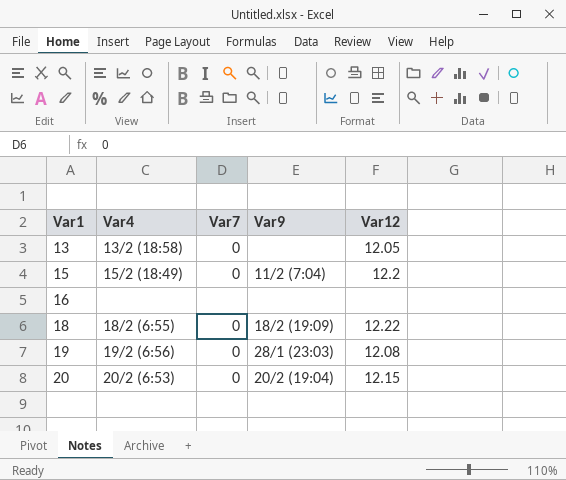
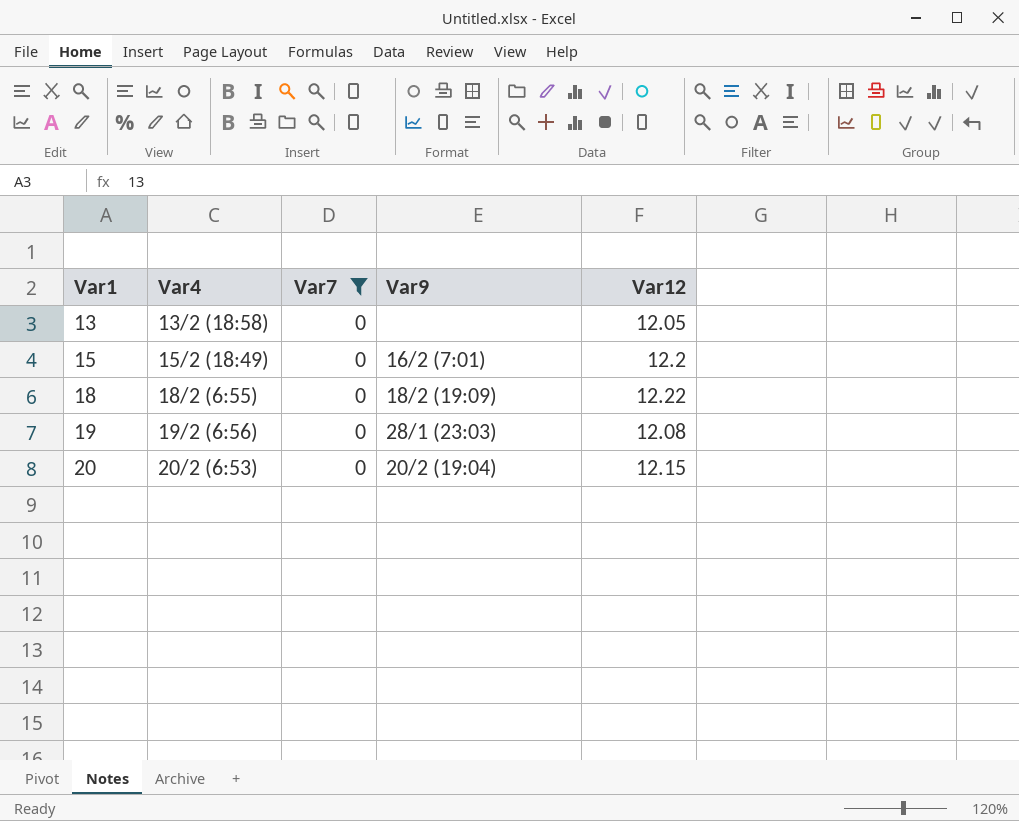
filter: none -> Var7 = 0
15 | Var9: 11/2 (7:04) -> 16/2 (7:01)

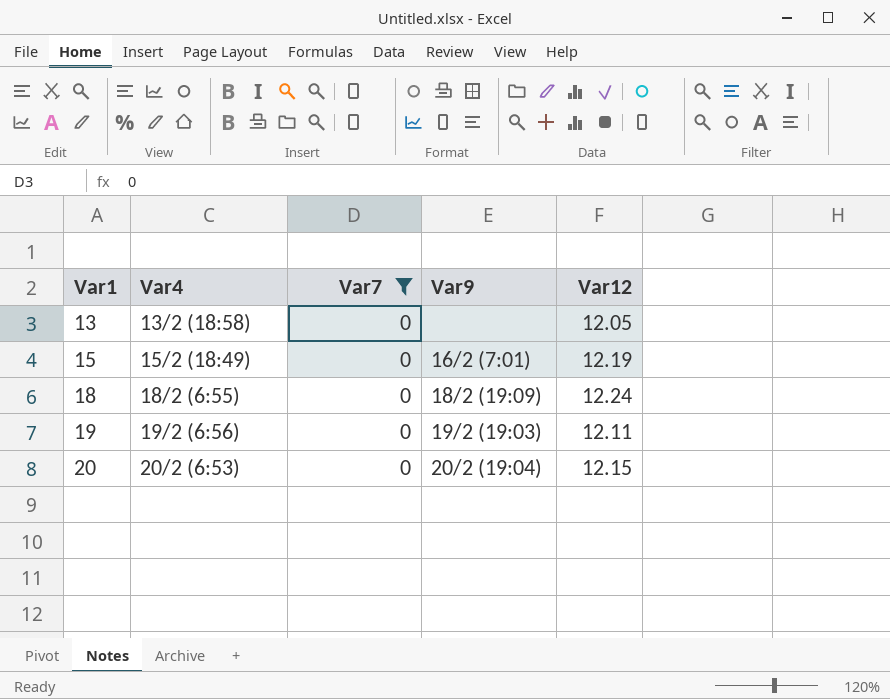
15 | Var12: 12.2 -> 12.19
18 | Var12: 12.22 -> 12.24
19 | Var9: 28/1 (23:03) -> 19/2 (19:03)
19 | Var12: 12.08 -> 12.11

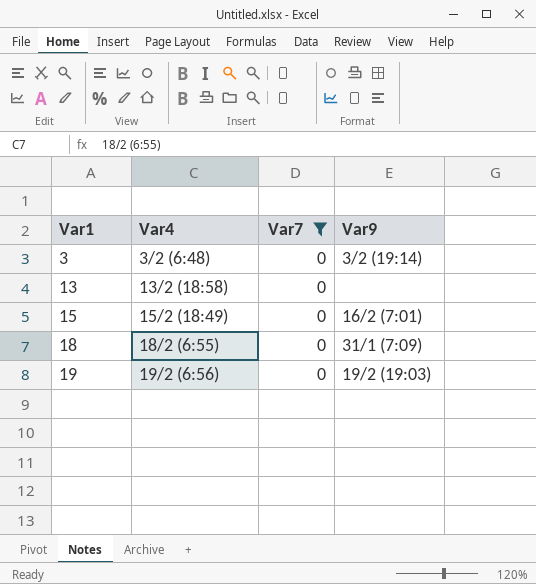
column Var12 | position: 5 -> none
row 20: 20/2 (6:53) | 0 | 20/2 (19:04) | 12.15 -> none
row 3: none -> 3/2 (6:48) | 0 | 3/2 (19:14)
18 | Var9: 18/2 (19:09) -> 31/1 (7:09)

